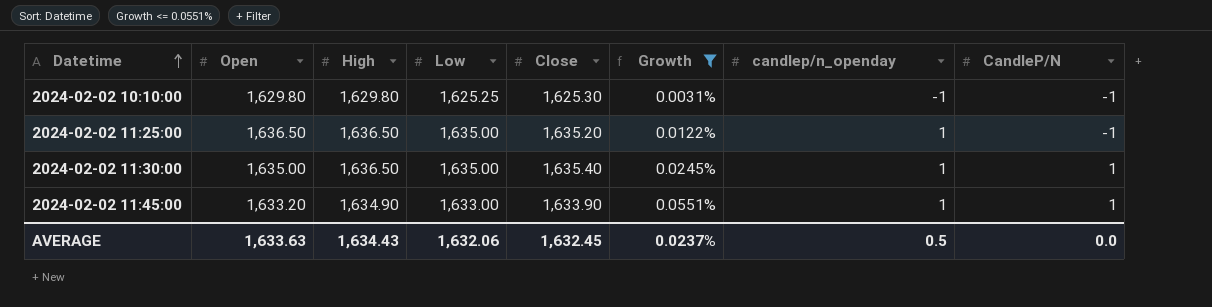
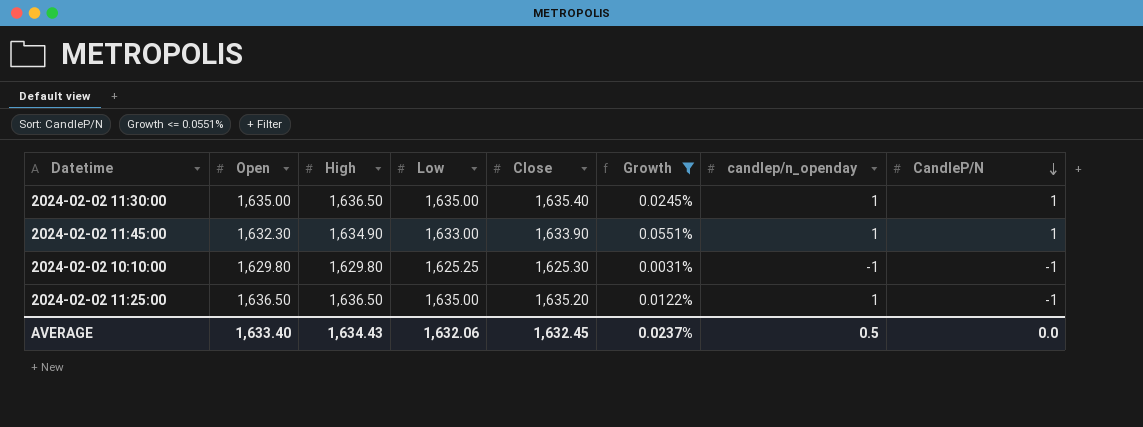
row order: Datetime ascending -> CandleP/N descending
2024-02-02 11:45:00 | Open: 1,633.20 -> 1,632.30
AVERAGE | Open: 1,633.63 -> 1,633.40

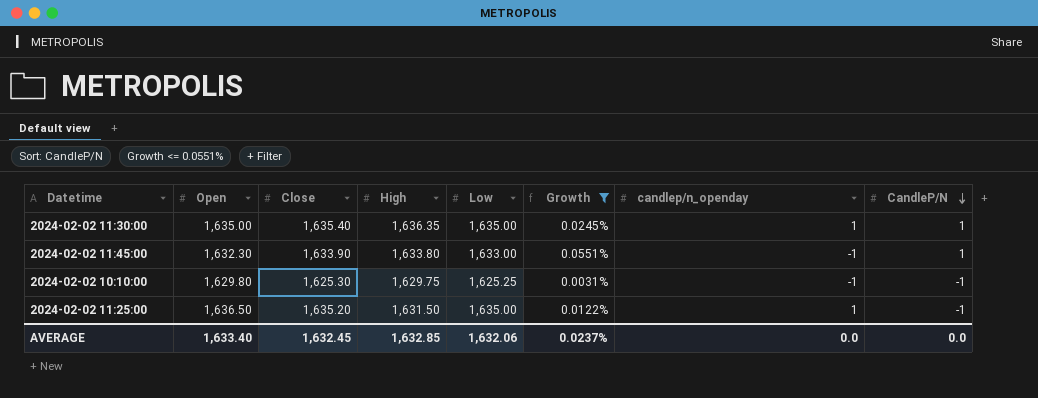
column Close | position: 5 -> 3
2024-02-02 11:30:00 | High: 1,636.50 -> 1,636.35
2024-02-02 11:45:00 | High: 1,634.90 -> 1,633.80
2024-02-02 11:45:00 | candlep/n_openday: 1 -> -1
2024-02-02 10:10:00 | High: 1,629.80 -> 1,629.75
2024-02-02 11:25:00 | High: 1,636.50 -> 1,631.50
AVERAGE | High: 1,634.43 -> 1,632.85
AVERAGE | candlep/n_openday: 0.5 -> 0.0

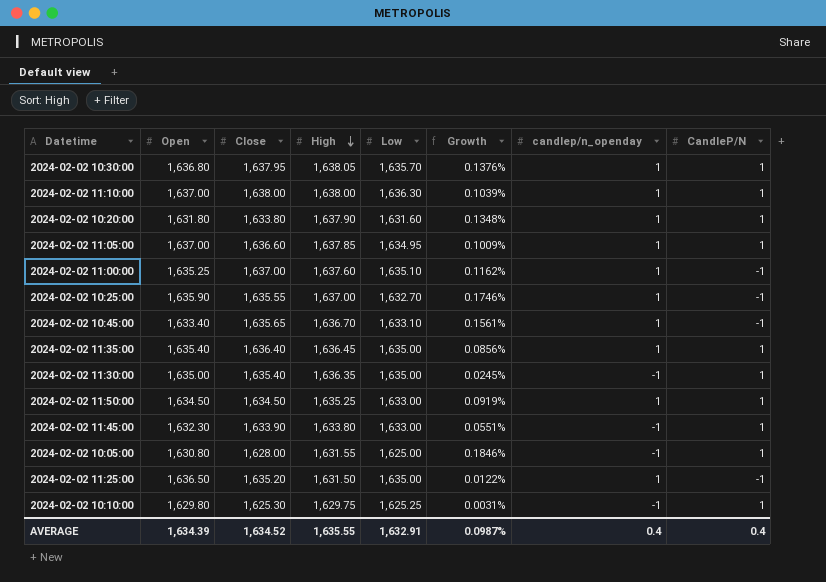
filter: Growth <= 0.0551% -> none
row order: CandleP/N descending -> High descending
2024-02-02 11:30:00 | candlep/n_openday: 1 -> -1
2024-02-02 10:10:00 | CandleP/N: -1 -> 1
AVERAGE | Open: 1,633.40 -> 1,634.39
AVERAGE | Close: 1,632.45 -> 1,634.52
AVERAGE | High: 1,632.85 -> 1,635.55
AVERAGE | Low: 1,632.06 -> 1,632.91
AVERAGE | Growth: 0.0237% -> 0.0987%
AVERAGE | candlep/n_openday: 0.0 -> 0.4
AVERAGE | CandleP/N: 0.0 -> 0.4

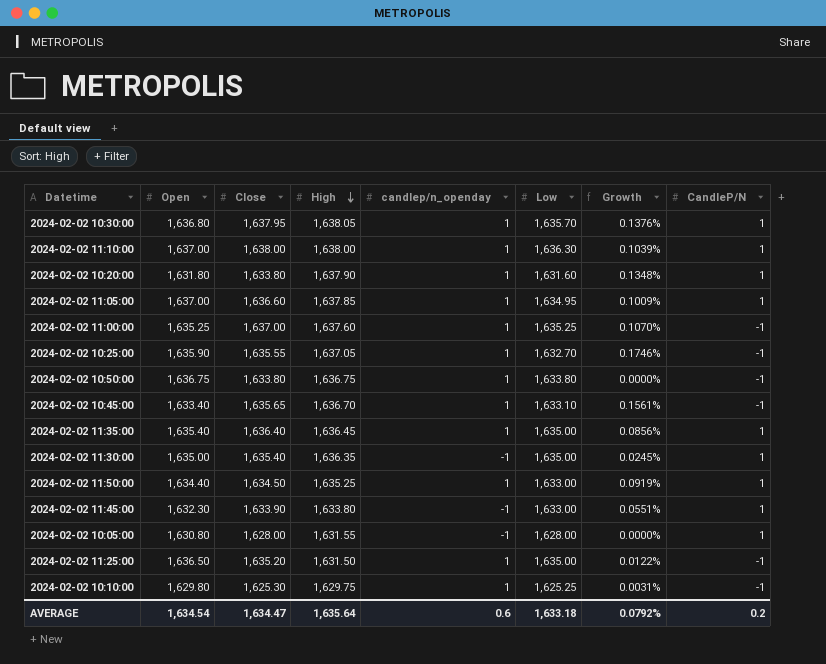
column candlep/n_openday | position: 7 -> 5
2024-02-02 11:00:00 | Low: 1,635.10 -> 1,635.25
2024-02-02 11:00:00 | Growth: 0.1162% -> 0.1070%
2024-02-02 10:25:00 | High: 1,637.00 -> 1,637.05
row 2024-02-02 10:50:00: none -> 1,636.75 | 1,633.80 | 1,636.75 | 1 | 1,633.80 | 0.0000% | -1
2024-02-02 11:50:00 | Open: 1,634.50 -> 1,634.40
2024-02-02 10:05:00 | Low: 1,625.00 -> 1,628.00
2024-02-02 10:05:00 | Growth: 0.1846% -> 0.0000%
2024-02-02 10:10:00 | candlep/n_openday: -1 -> 1
2024-02-02 10:10:00 | CandleP/N: 1 -> -1
AVERAGE | Open: 1,634.39 -> 1,634.54
AVERAGE | Close: 1,634.52 -> 1,634.47
AVERAGE | High: 1,635.55 -> 1,635.64
AVERAGE | candlep/n_openday: 0.4 -> 0.6
AVERAGE | Low: 1,632.91 -> 1,633.18
AVERAGE | Growth: 0.0987% -> 0.0792%
AVERAGE | CandleP/N: 0.4 -> 0.2

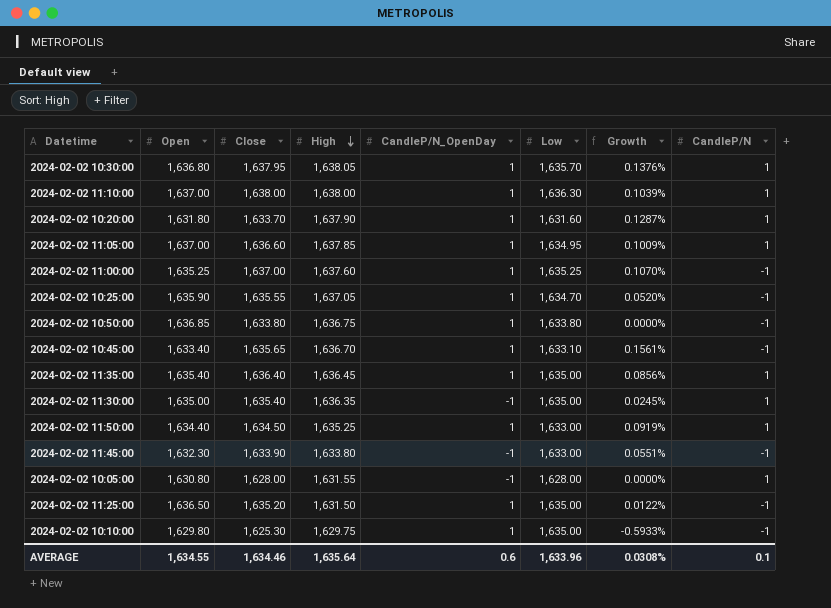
column name: candlep/n_openday -> CandleP/N_OpenDay
2024-02-02 10:20:00 | Close: 1,633.80 -> 1,633.70
2024-02-02 10:20:00 | Growth: 0.1348% -> 0.1287%
2024-02-02 10:25:00 | Low: 1,632.70 -> 1,634.70
2024-02-02 10:25:00 | Growth: 0.1746% -> 0.0520%
2024-02-02 10:50:00 | Open: 1,636.75 -> 1,636.85
2024-02-02 11:45:00 | CandleP/N: 1 -> -1
2024-02-02 10:10:00 | Low: 1,625.25 -> 1,635.00
2024-02-02 10:10:00 | Growth: 0.0031% -> -0.5933%
AVERAGE | Open: 1,634.54 -> 1,634.55
AVERAGE | Close: 1,634.47 -> 1,634.46
AVERAGE | Low: 1,633.18 -> 1,633.96
AVERAGE | Growth: 0.0792% -> 0.0308%
AVERAGE | CandleP/N: 0.2 -> 0.1

